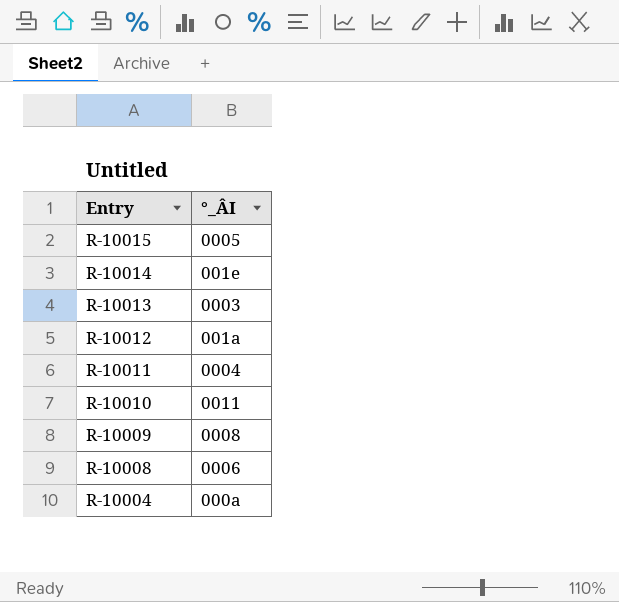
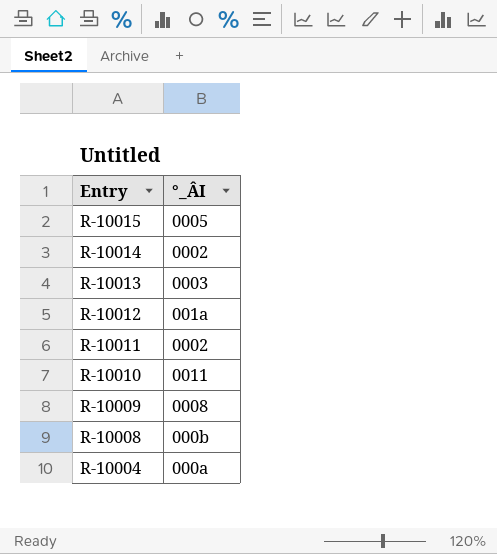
R-10014 | °_ÂI: 001e -> 0002
R-10011 | °_ÂI: 0004 -> 0002
R-10008 | °_ÂI: 0006 -> 000b

